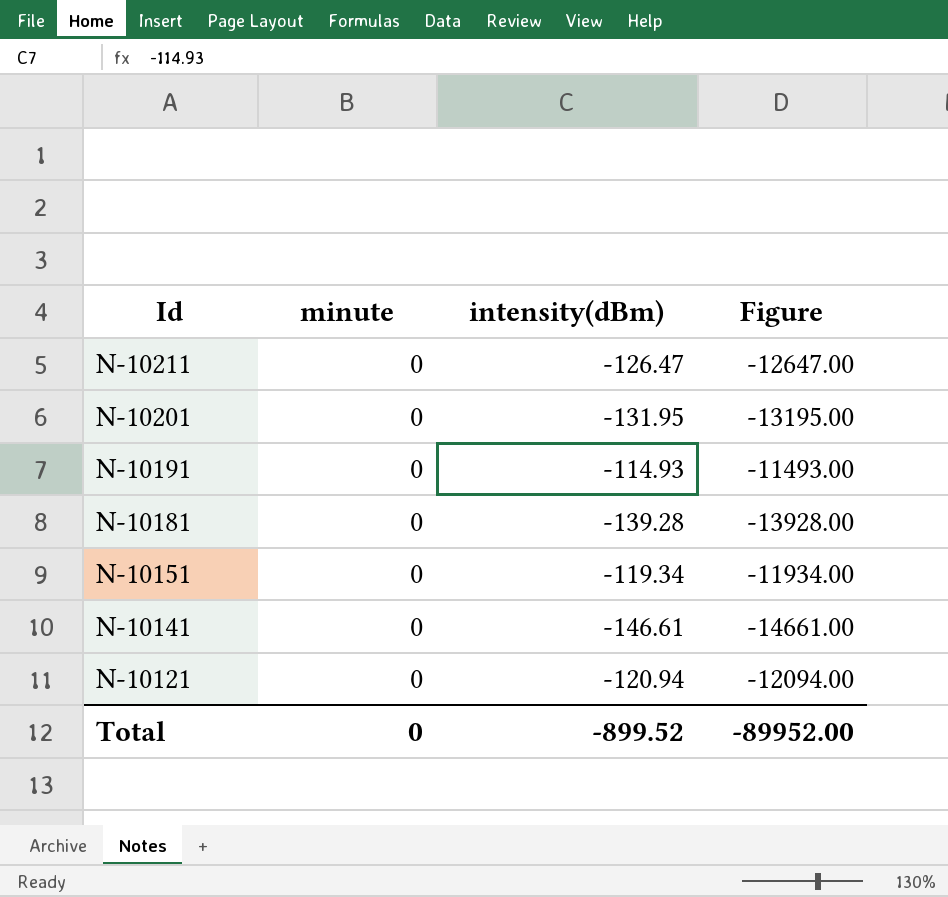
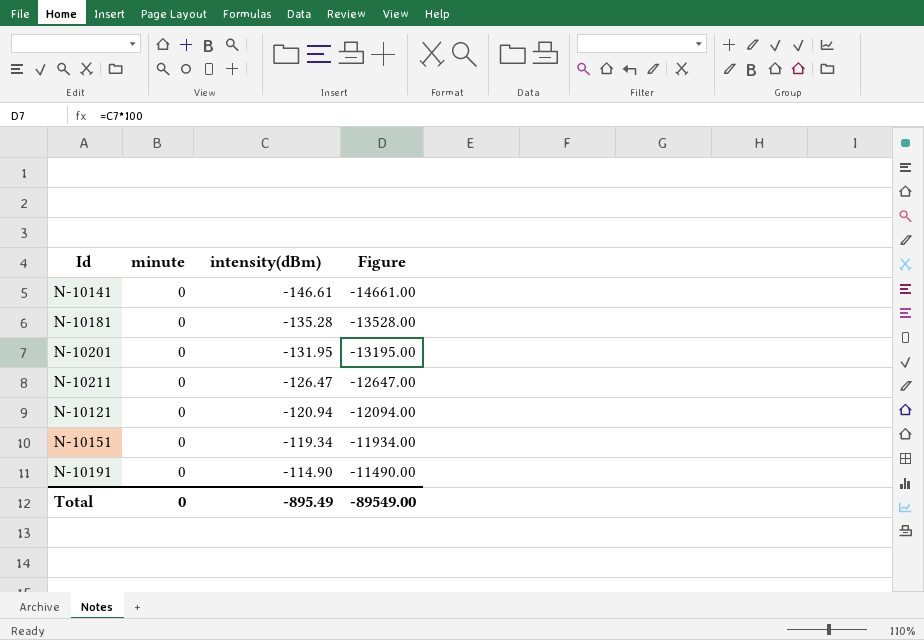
row order: Id descending -> intensity(dBm) ascending
N-10181 | intensity(dBm): -139.28 -> -135.28
N-10181 | Figure: -13928.00 -> -13528.00
N-10191 | intensity(dBm): -114.93 -> -114.90
N-10191 | Figure: -11493.00 -> -11490.00
Total | intensity(dBm): -899.52 -> -895.49
Total | Figure: -89952.00 -> -89549.00

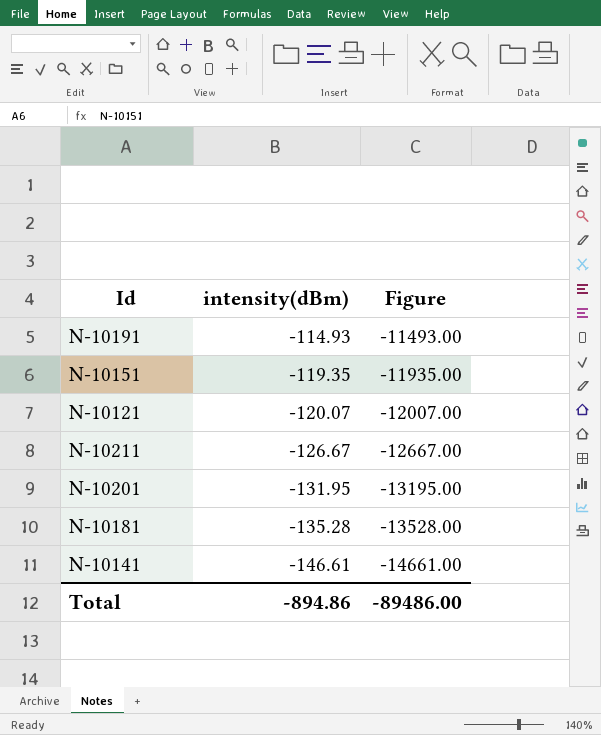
row order: intensity(dBm) ascending -> intensity(dBm) descending
column minute | position: 2 -> none
N-10191 | intensity(dBm): -114.90 -> -114.93
N-10191 | Figure: -11490.00 -> -11493.00
N-10151 | intensity(dBm): -119.34 -> -119.35
N-10151 | Figure: -11934.00 -> -11935.00
N-10121 | intensity(dBm): -120.94 -> -120.07
N-10121 | Figure: -12094.00 -> -12007.00
N-10211 | intensity(dBm): -126.47 -> -126.67
N-10211 | Figure: -12647.00 -> -12667.00
Total | intensity(dBm): -895.49 -> -894.86
Total | Figure: -89549.00 -> -89486.00

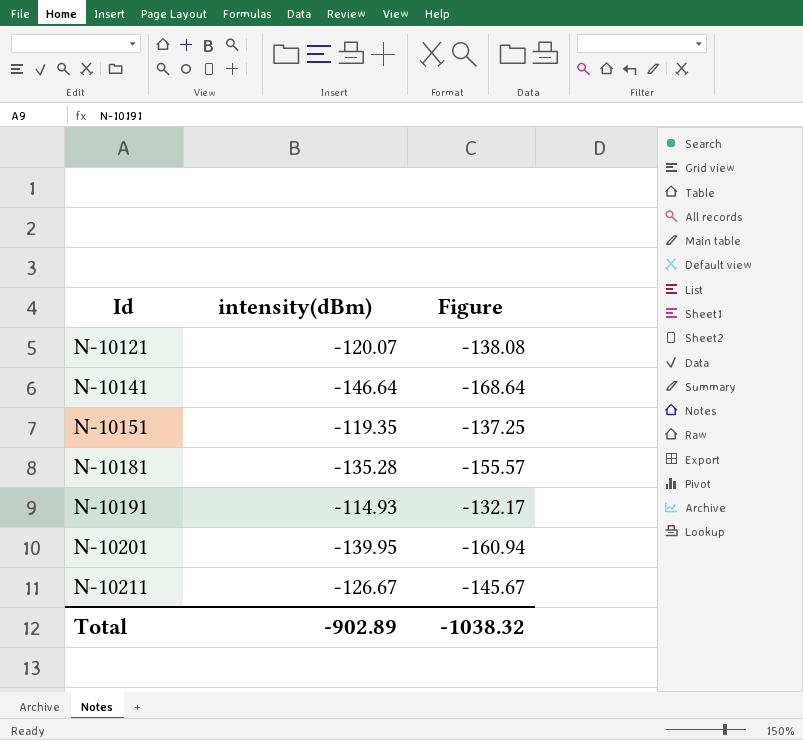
row order: intensity(dBm) descending -> Id ascending
column Figure | formula: [intensity(dBm)] * 100 -> [intensity(dBm)] * 1.15
N-10141 | intensity(dBm): -146.61 -> -146.64
N-10201 | intensity(dBm): -131.95 -> -139.95
Total | intensity(dBm): -894.86 -> -902.89
Total | Figure: -89486.00 -> -1038.32

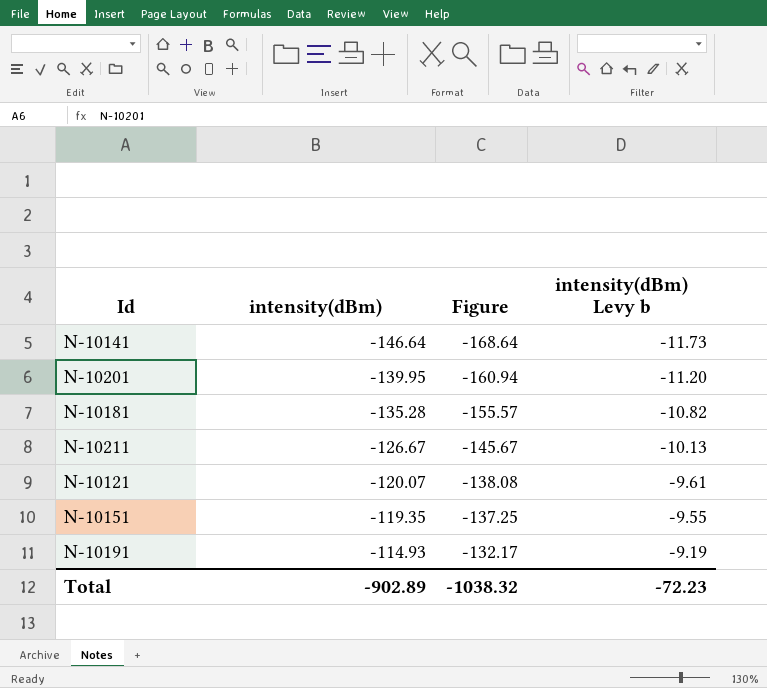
row order: Id ascending -> intensity(dBm) ascending
column intensity(dBm) Levy b | formula: none -> [intensity(dBm)] * 0.08

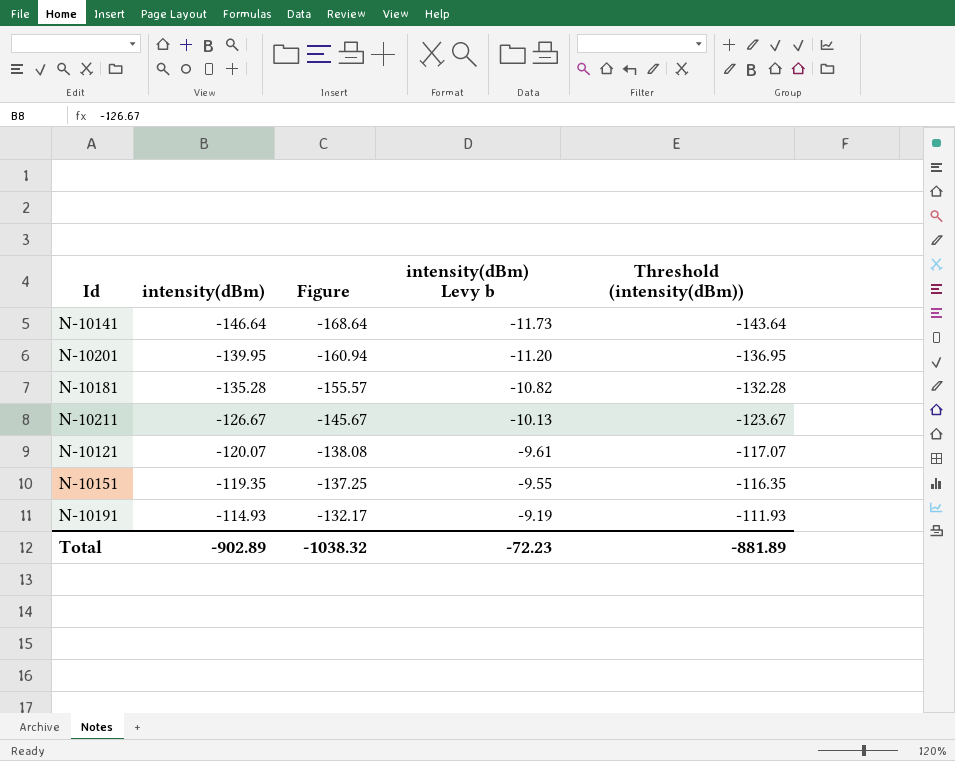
column Threshold (intensity(dBm)) | formula: none -> [intensity(dBm)] + 3

